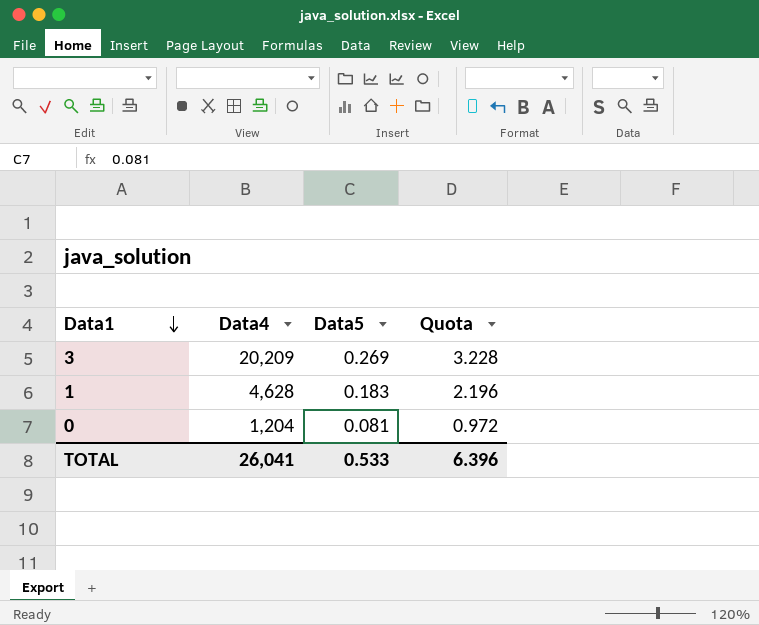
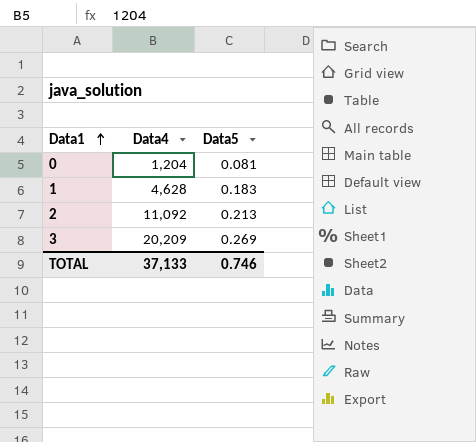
row order: Data1 descending -> Data1 ascending
column Quota | formula: [Data5] * 12 -> none
row 2: none -> 11,092 | 0.213
TOTAL | Data4: 26,041 -> 37,133
TOTAL | Data5: 0.533 -> 0.746

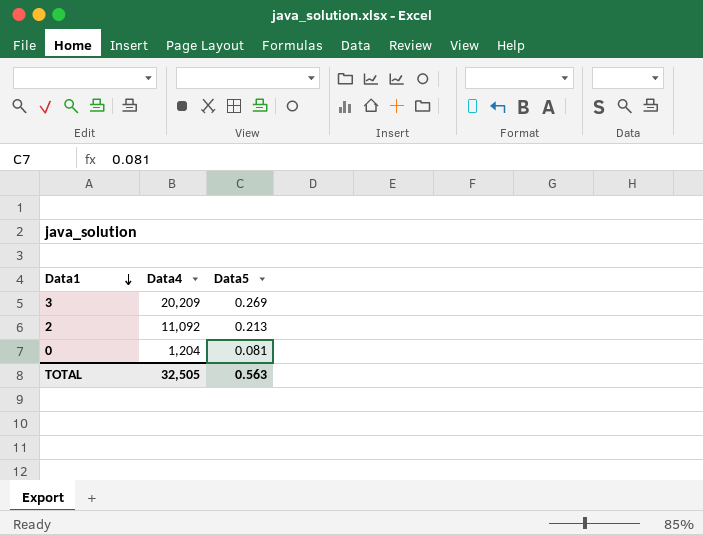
row order: Data1 ascending -> Data1 descending
row 1: 4,628 | 0.183 -> none
TOTAL | Data4: 37,133 -> 32,505
TOTAL | Data5: 0.746 -> 0.563

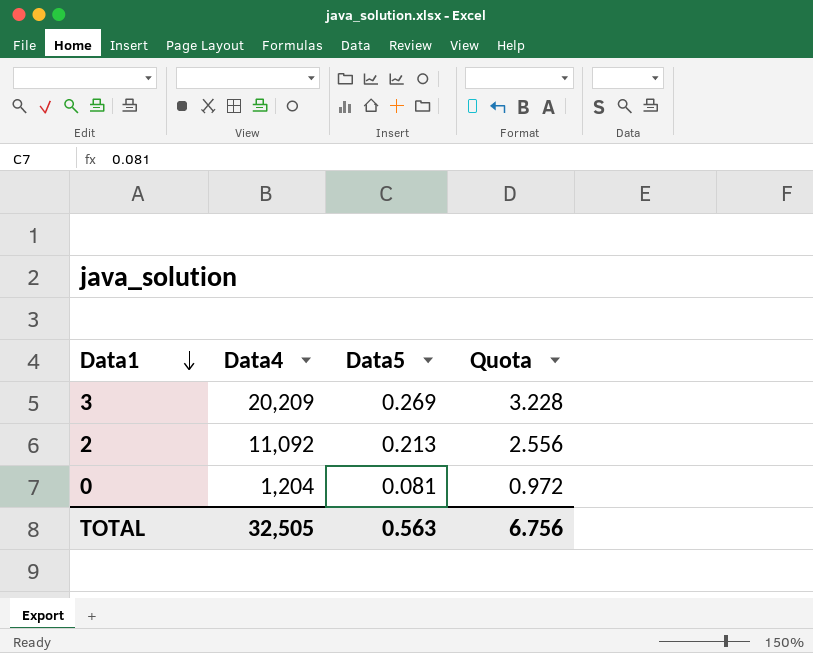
column Quota | formula: none -> [Data5] * 12

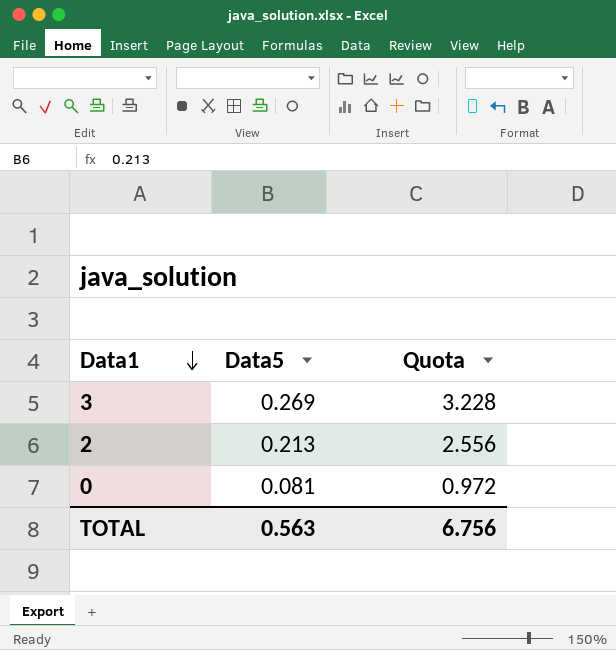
column Data4 | position: 2 -> none

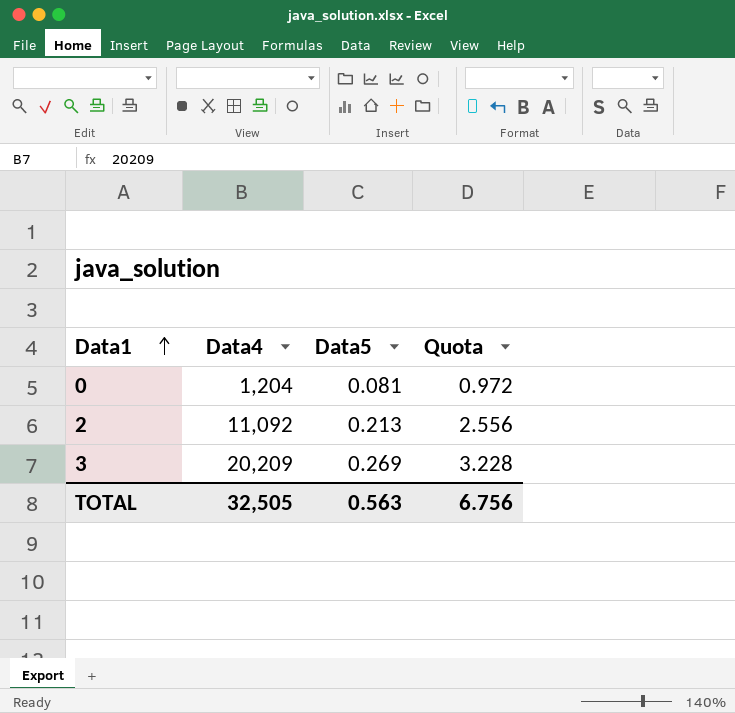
row order: Data1 descending -> Data1 ascending
column Data4 | position: none -> 2

